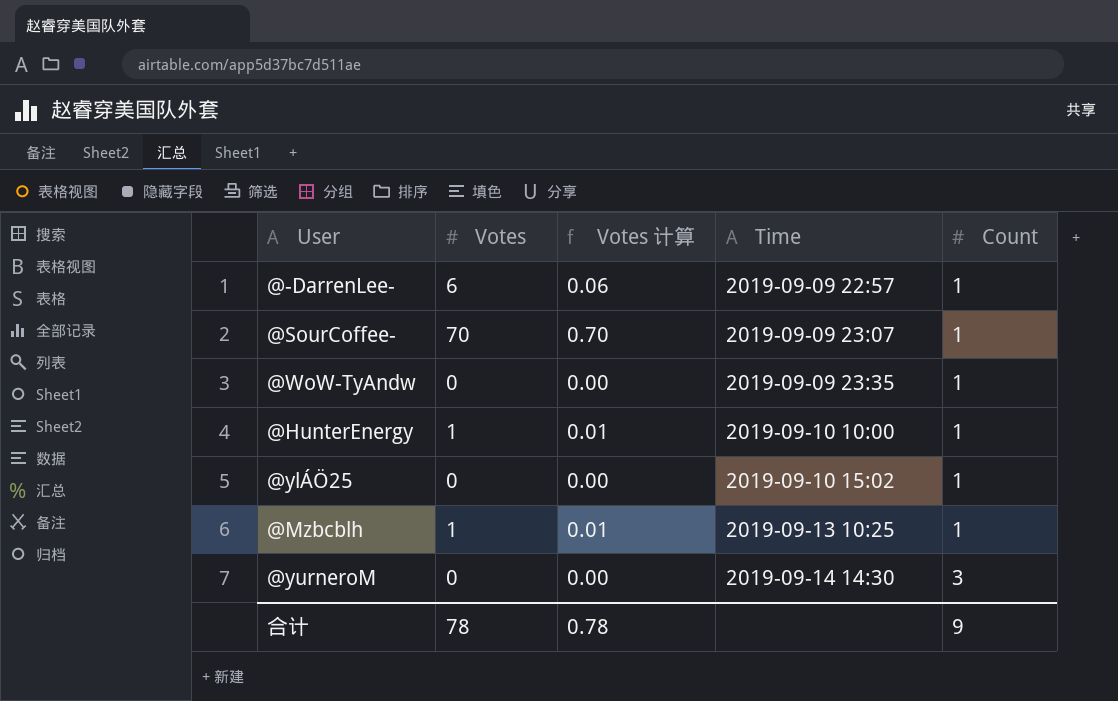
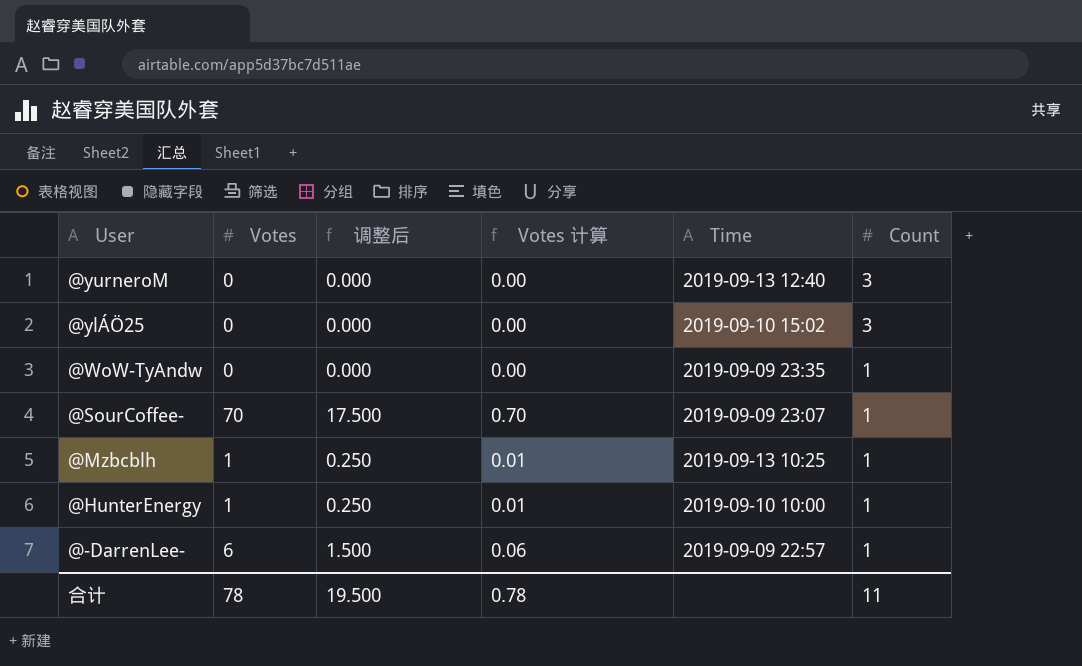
row order: Time ascending -> User descending
column 调整后 | formula: none -> [Votes] * 0.25
@yurneroM | Time: 2019-09-14 14:30 -> 2019-09-13 12:40
@ylÁÖ25 | Count: 1 -> 3
合计 | Count: 9 -> 11

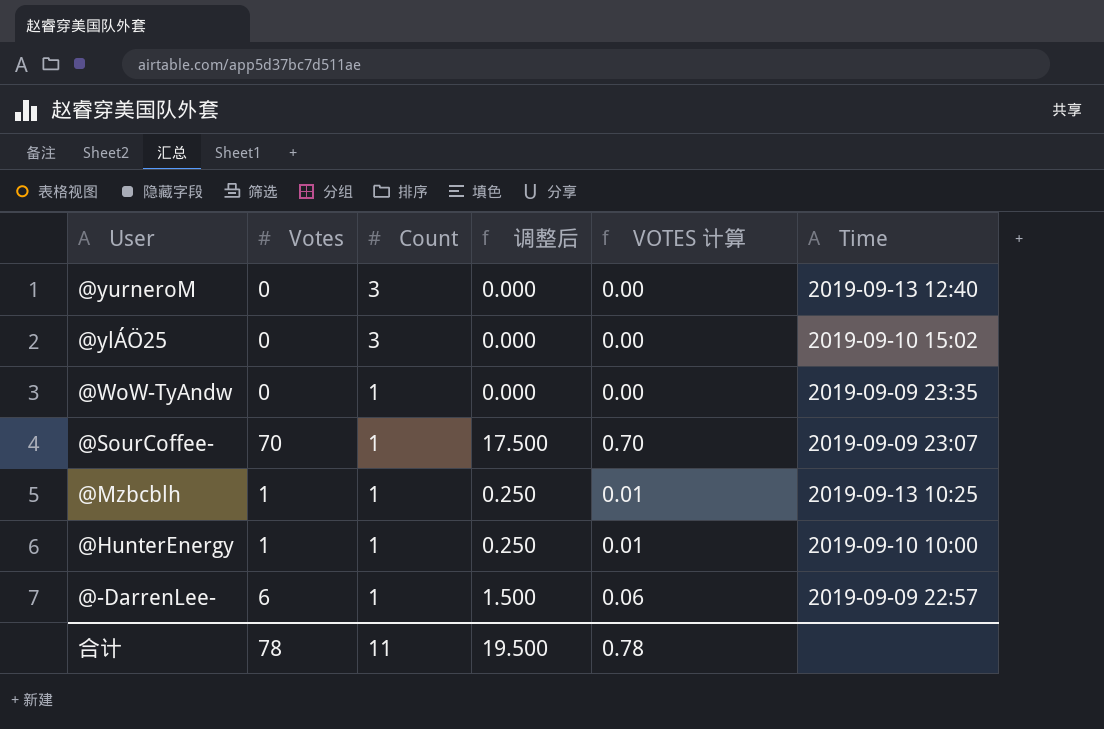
column Count | position: 6 -> 3
column name: Votes 计算 -> VOTES 计算

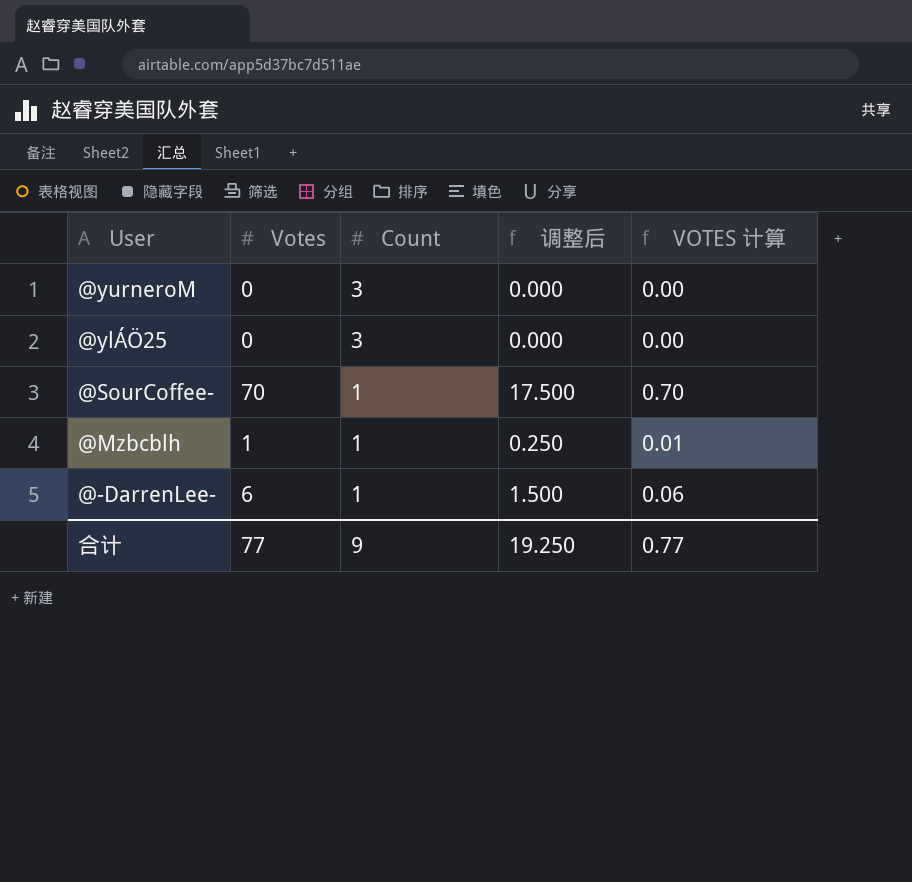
column Time | position: 6 -> none
row @WoW-TyAndw: 0 | 1 | 0.000 | 0.00 | 2019-09-09 23:35 -> none
row @HunterEnergy: 1 | 1 | 0.250 | 0.01 | 2019-09-10 10:00 -> none
合计 | Votes: 78 -> 77
合计 | Count: 11 -> 9
合计 | 调整后: 19.500 -> 19.250
合计 | VOTES 计算: 0.78 -> 0.77

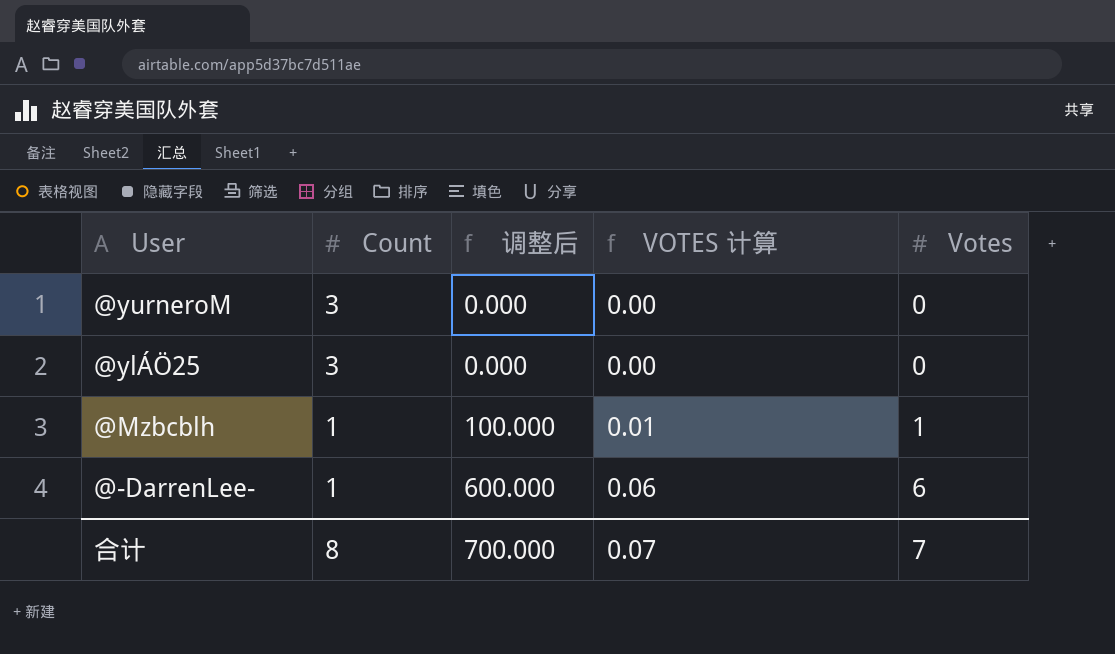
column 调整后 | formula: [Votes] * 0.25 -> [Votes] * 100
column Votes | position: 2 -> 5
row @SourCoffee-: 70 | 1 | 17.500 | 0.70 -> none
合计 | Count: 9 -> 8
合计 | 调整后: 19.250 -> 700.000
合计 | VOTES 计算: 0.77 -> 0.07
合计 | Votes: 77 -> 7

